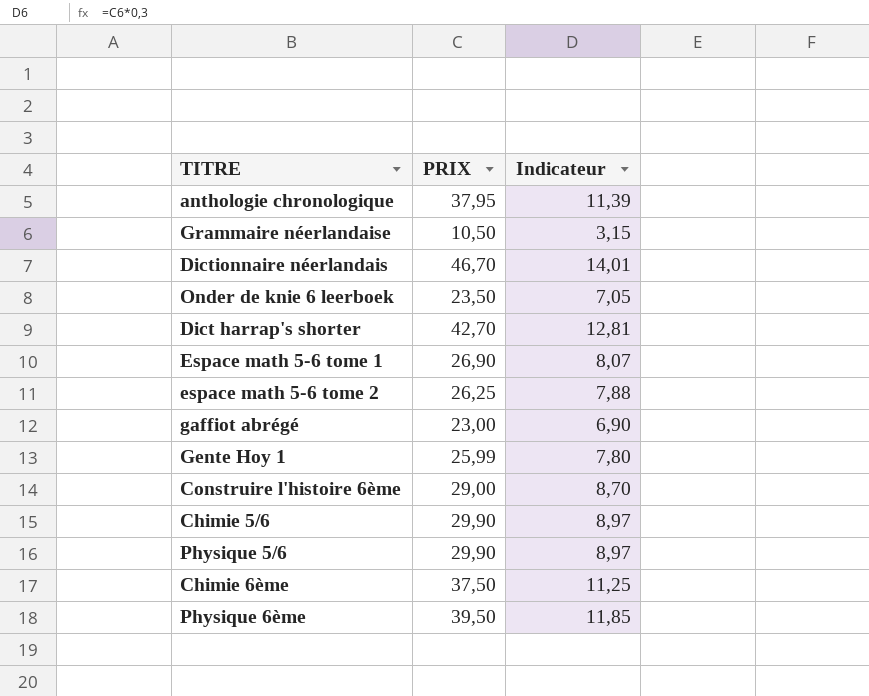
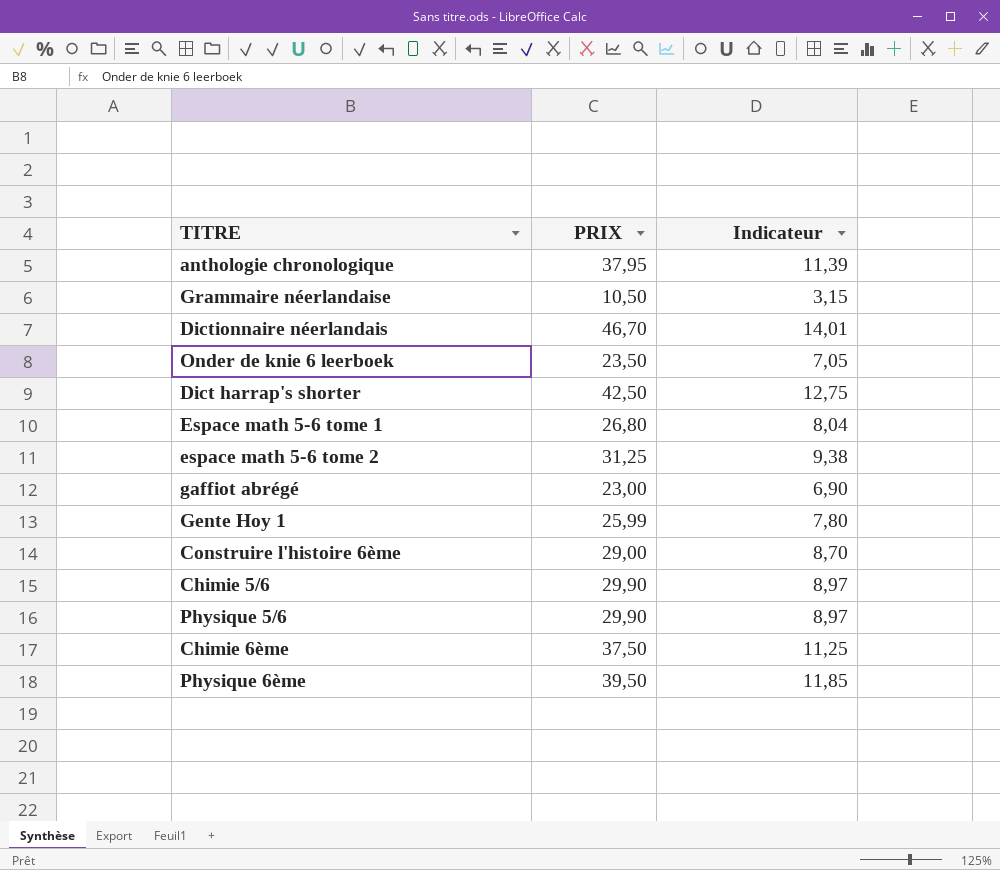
Dict harrap's shorter | PRIX: 42,70 -> 42,50
Dict harrap's shorter | Indicateur: 12,81 -> 12,75
Espace math 5-6 tome 1 | PRIX: 26,90 -> 26,80
Espace math 5-6 tome 1 | Indicateur: 8,07 -> 8,04
espace math 5-6 tome 2 | PRIX: 26,25 -> 31,25
espace math 5-6 tome 2 | Indicateur: 7,88 -> 9,38

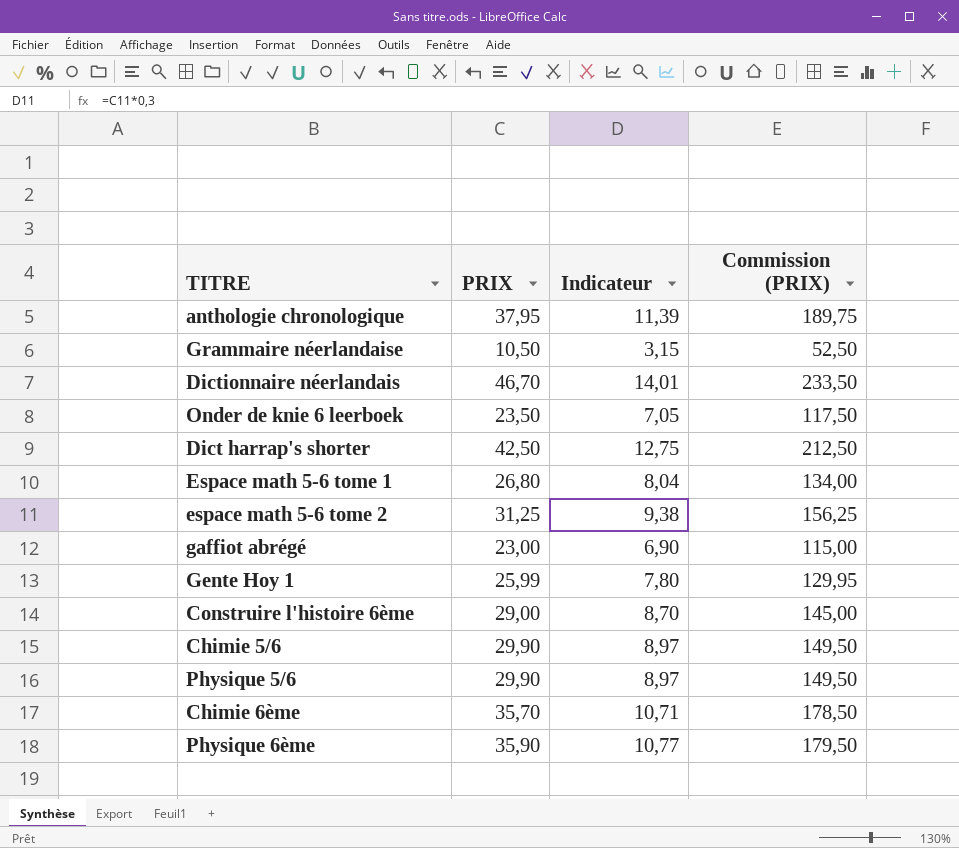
column Commission (PRIX) | formula: none -> [PRIX] * 5
Chimie 6ème | PRIX: 37,50 -> 35,70
Chimie 6ème | Indicateur: 11,25 -> 10,71
Physique 6ème | PRIX: 39,50 -> 35,90
Physique 6ème | Indicateur: 11,85 -> 10,77

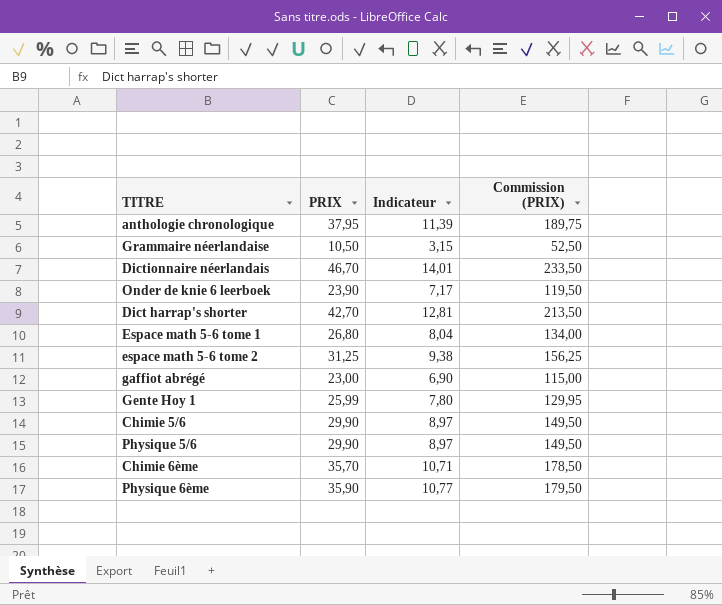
row Construire l'histoire 6ème: 29,00 | 8,70 | 145,00 -> none
Onder de knie 6 leerboek | PRIX: 23,50 -> 23,90
Onder de knie 6 leerboek | Indicateur: 7,05 -> 7,17
Onder de knie 6 leerboek | Commission (PRIX): 117,50 -> 119,50
Dict harrap's shorter | PRIX: 42,50 -> 42,70
Dict harrap's shorter | Indicateur: 12,75 -> 12,81
Dict harrap's shorter | Commission (PRIX): 212,50 -> 213,50

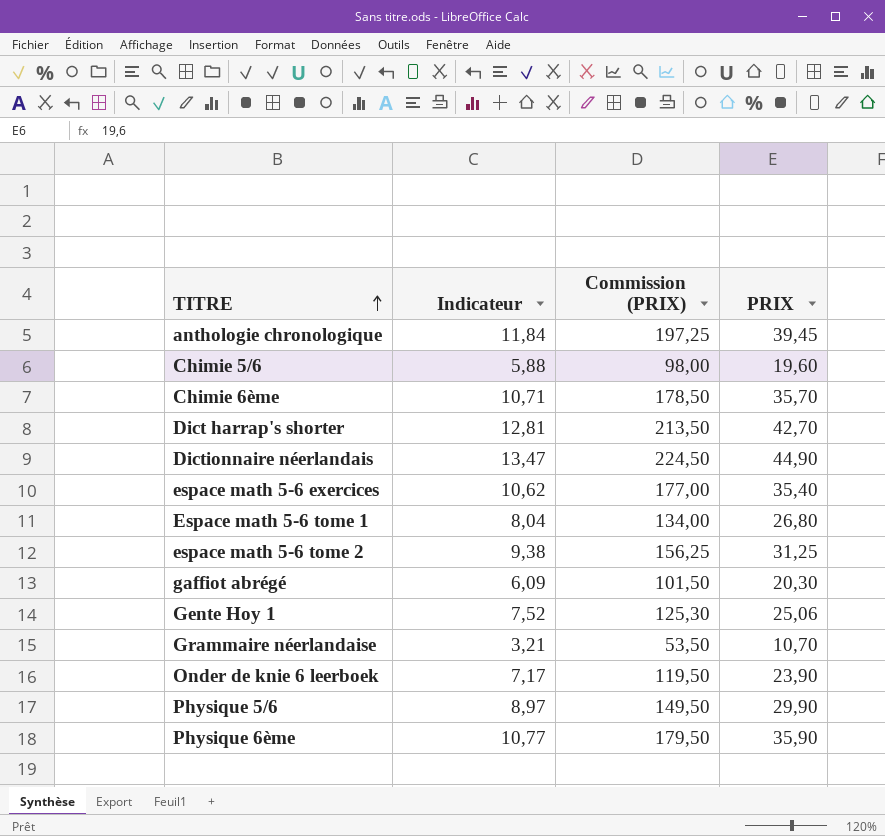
row order: none -> TITRE ascending
column PRIX | position: 2 -> 4
anthologie chronologique | Indicateur: 11,39 -> 11,84
anthologie chronologique | Commission (PRIX): 189,75 -> 197,25
anthologie chronologique | PRIX: 37,95 -> 39,45
Chimie 5/6 | Indicateur: 8,97 -> 5,88
Chimie 5/6 | Commission (PRIX): 149,50 -> 98,00
Chimie 5/6 | PRIX: 29,90 -> 19,60
Dictionnaire néerlandais | Indicateur: 14,01 -> 13,47
Dictionnaire néerlandais | Commission (PRIX): 233,50 -> 224,50
Dictionnaire néerlandais | PRIX: 46,70 -> 44,90
row espace math 5-6 exercices: none -> 10,62 | 177,00 | 35,40
gaffiot abrégé | Indicateur: 6,90 -> 6,09
gaffiot abrégé | Commission (PRIX): 115,00 -> 101,50
gaffiot abrégé | PRIX: 23,00 -> 20,30
Gente Hoy 1 | Indicateur: 7,80 -> 7,52
Gente Hoy 1 | Commission (PRIX): 129,95 -> 125,30
Gente Hoy 1 | PRIX: 25,99 -> 25,06
Grammaire néerlandaise | Indicateur: 3,15 -> 3,21
Grammaire néerlandaise | Commission (PRIX): 52,50 -> 53,50
Grammaire néerlandaise | PRIX: 10,50 -> 10,70

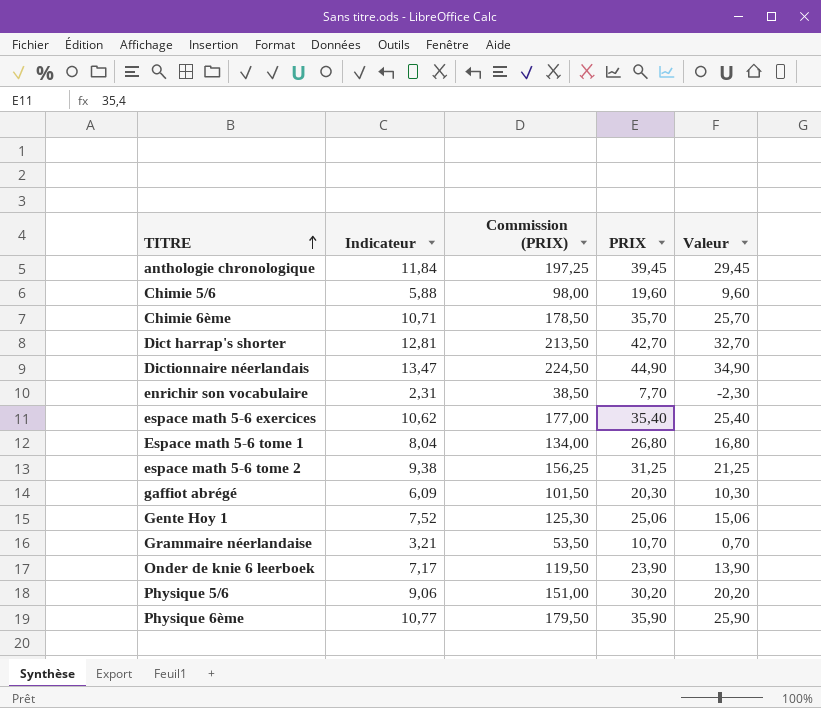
column Valeur | formula: none -> [PRIX] - 10
row enrichir son vocabulaire: none -> 2,31 | 38,50 | 7,70 | -2,30
Physique 5/6 | Indicateur: 8,97 -> 9,06
Physique 5/6 | Commission (PRIX): 149,50 -> 151,00
Physique 5/6 | PRIX: 29,90 -> 30,20

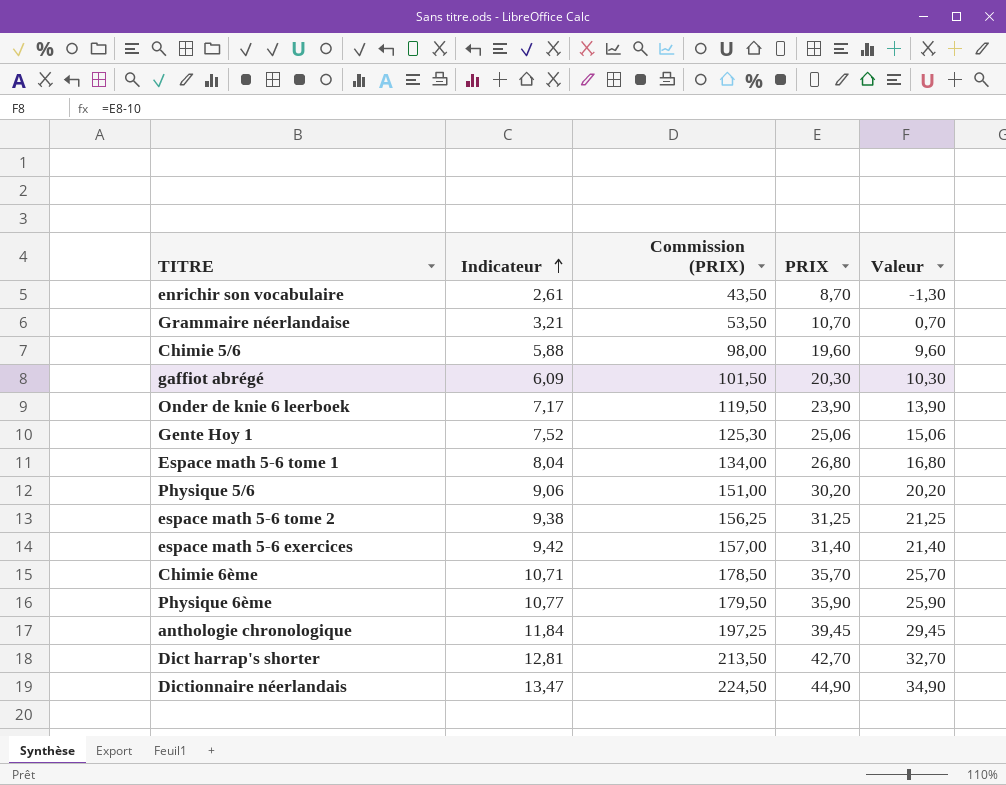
row order: TITRE ascending -> Indicateur ascending
enrichir son vocabulaire | Indicateur: 2,31 -> 2,61
enrichir son vocabulaire | Commission (PRIX): 38,50 -> 43,50
enrichir son vocabulaire | PRIX: 7,70 -> 8,70
enrichir son vocabulaire | Valeur: -2,30 -> -1,30
espace math 5-6 exercices | Indicateur: 10,62 -> 9,42
espace math 5-6 exercices | Commission (PRIX): 177,00 -> 157,00
espace math 5-6 exercices | PRIX: 35,40 -> 31,40
espace math 5-6 exercices | Valeur: 25,40 -> 21,40

